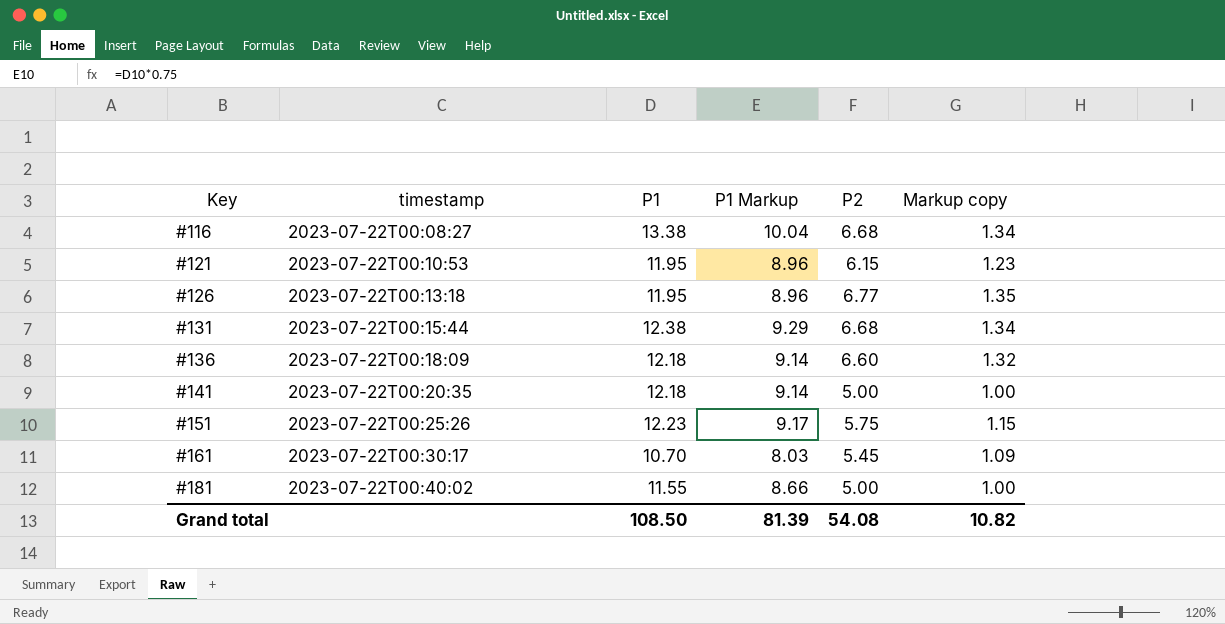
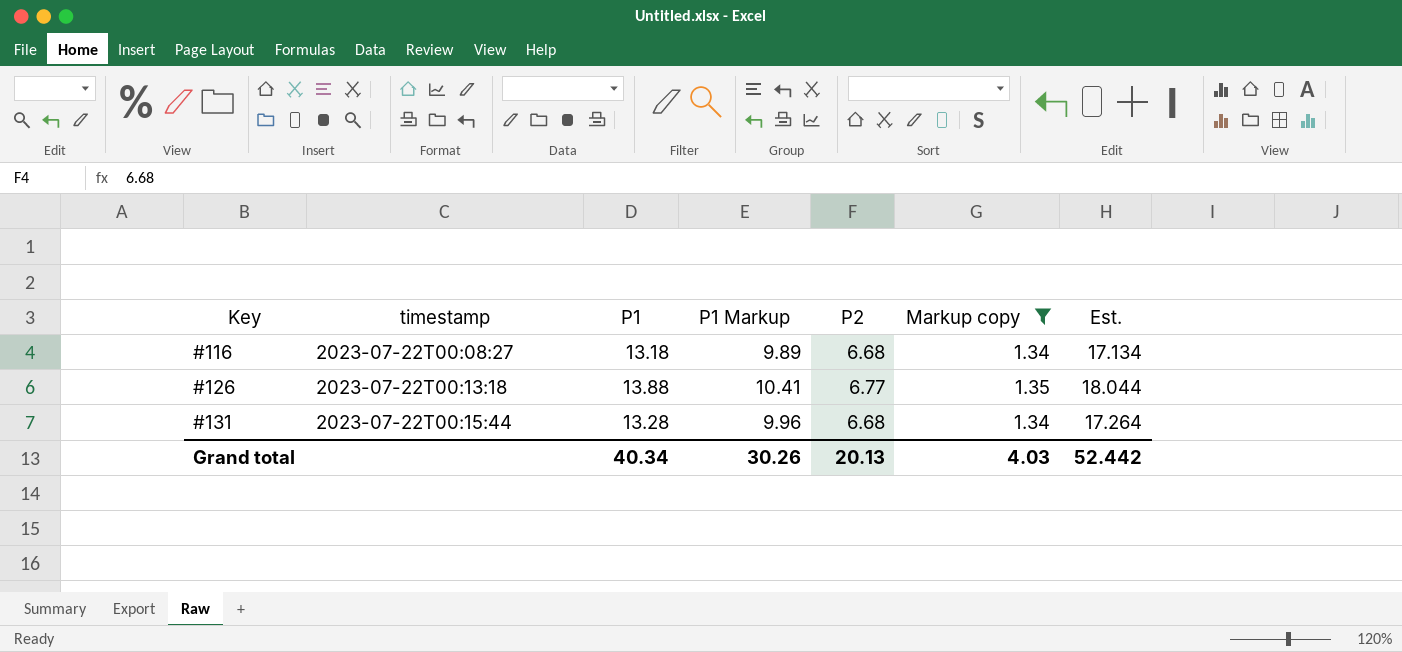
filter: none -> Markup copy >= 1.34
column Est. | formula: none -> [P1] * 1.3
#116 | P1: 13.38 -> 13.18
#116 | P1 Markup: 10.04 -> 9.89
#126 | P1: 11.95 -> 13.88
#126 | P1 Markup: 8.96 -> 10.41
#131 | P1: 12.38 -> 13.28
#131 | P1 Markup: 9.29 -> 9.96
Grand total | P1: 108.50 -> 40.34
Grand total | P1 Markup: 81.39 -> 30.26
Grand total | P2: 54.08 -> 20.13
Grand total | Markup copy: 10.82 -> 4.03

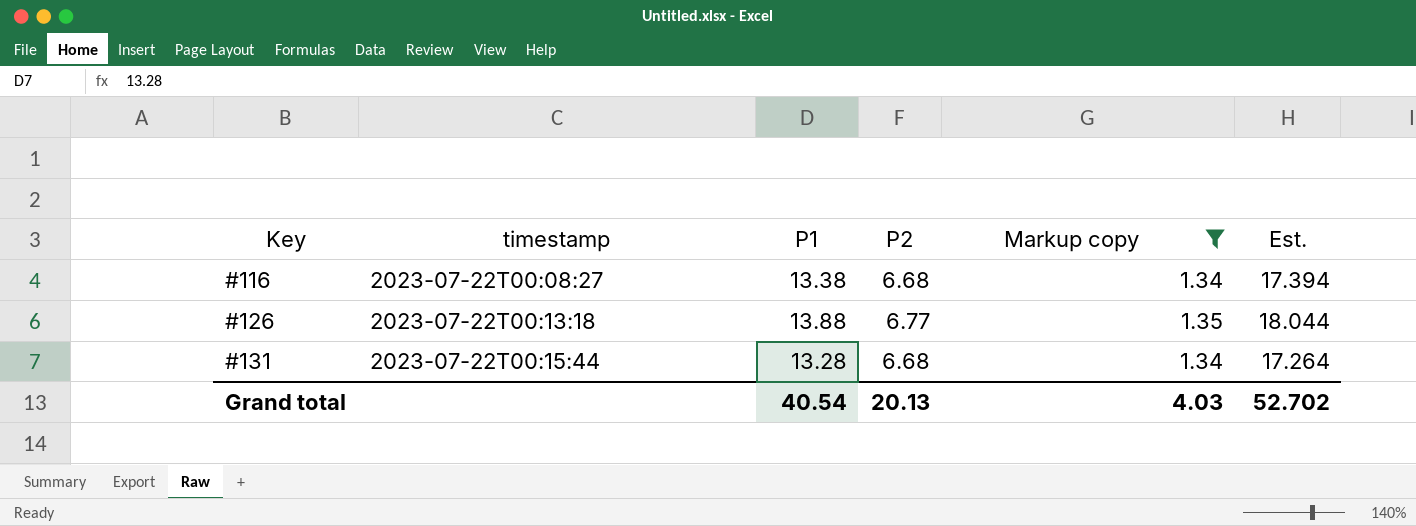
column P1 Markup | formula: [P1] * 0.75 -> none
#116 | P1: 13.18 -> 13.38
#116 | Est.: 17.134 -> 17.394
Grand total | P1: 40.34 -> 40.54
Grand total | Est.: 52.442 -> 52.702

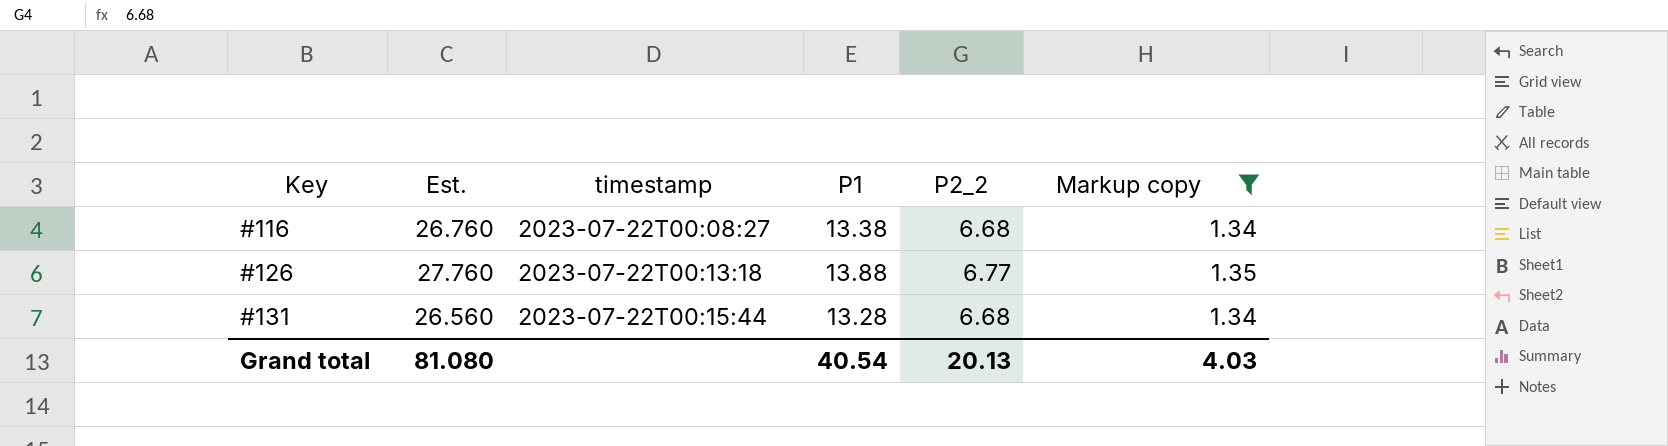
column Est. | formula: [P1] * 1.3 -> [P1] * 2
column Est. | position: 6 -> 2
column name: P2 -> P2_2
Grand total | Est.: 52.702 -> 81.080

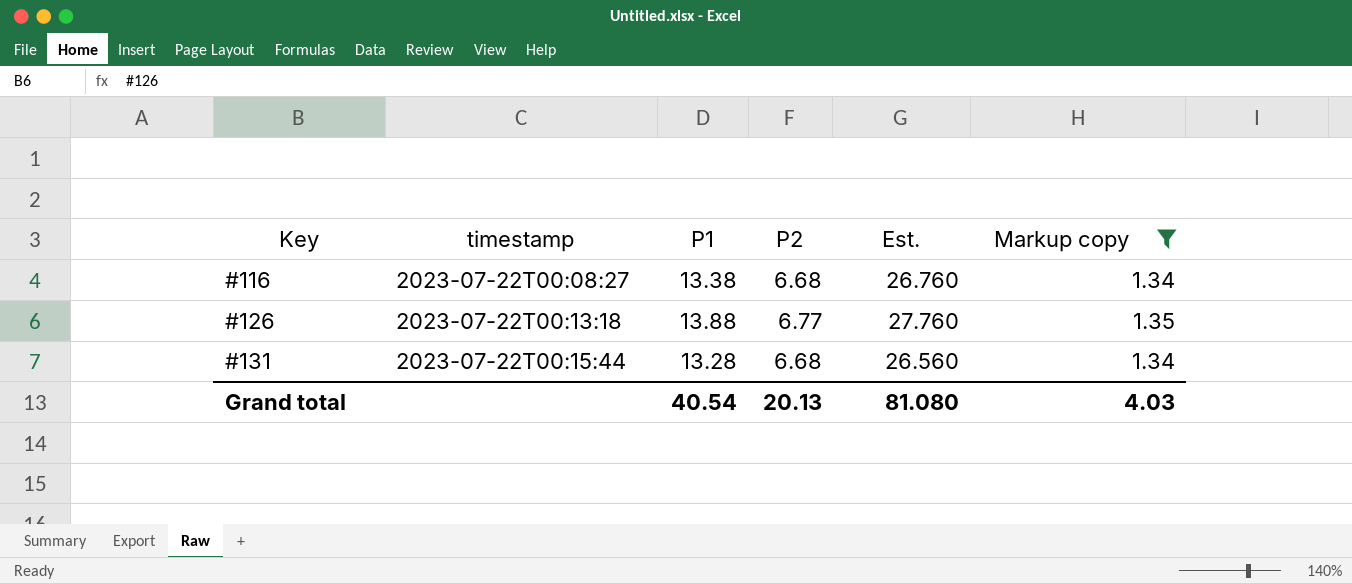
column name: P2_2 -> P2
column Est. | position: 2 -> 5

